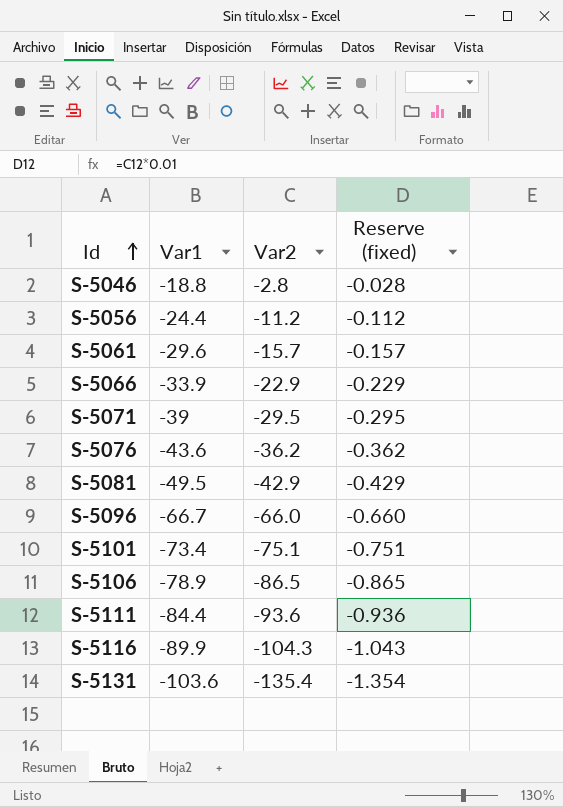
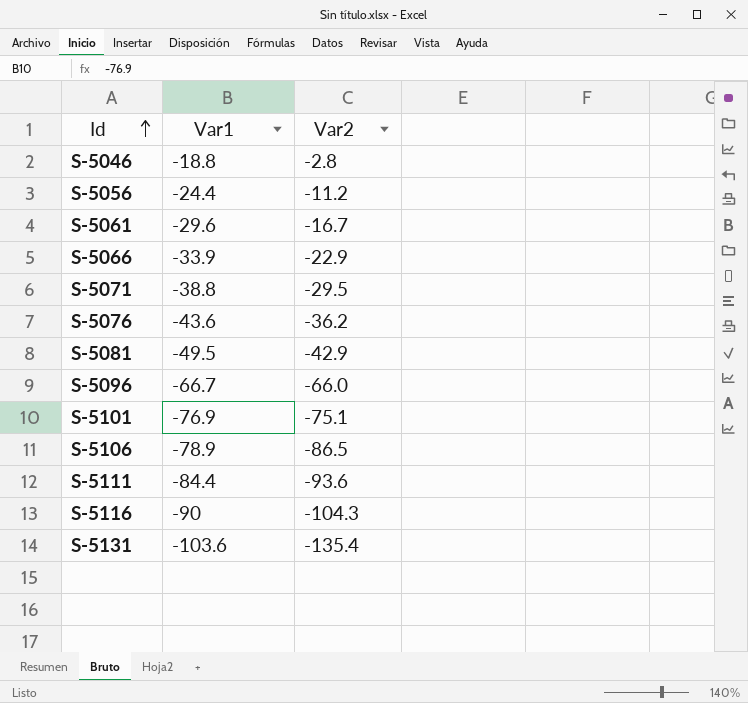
column Reserve (fixed) | formula: [Var2] * 0.01 -> none
S-5061 | Var2: -15.7 -> -16.7
S-5071 | Var1: -39 -> -38.8
S-5101 | Var1: -73.4 -> -76.9
S-5116 | Var1: -89.9 -> -90

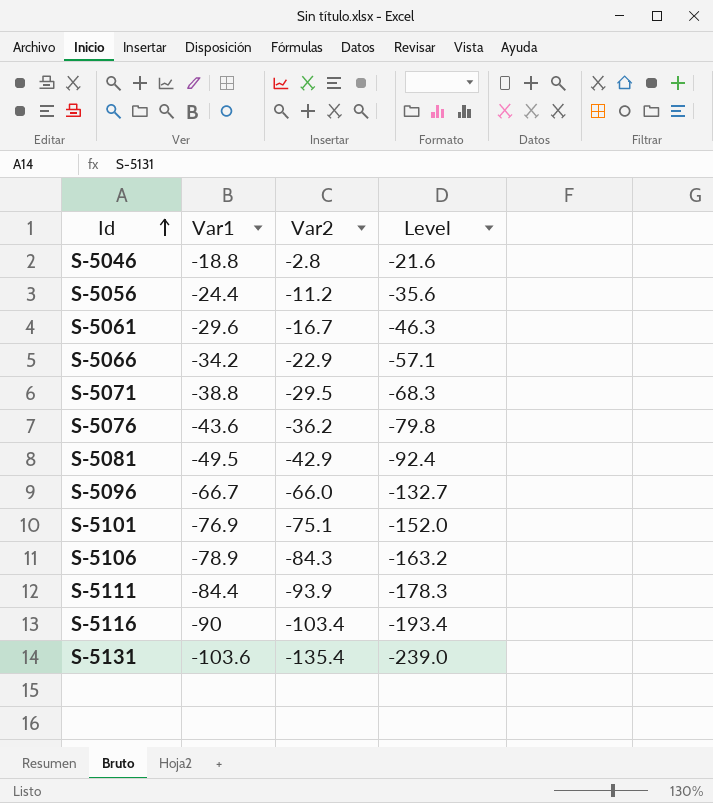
column Level | formula: none -> [Var1] + [Var2]
S-5066 | Var1: -33.9 -> -34.2
S-5106 | Var2: -86.5 -> -84.3
S-5111 | Var2: -93.6 -> -93.9
S-5116 | Var2: -104.3 -> -103.4

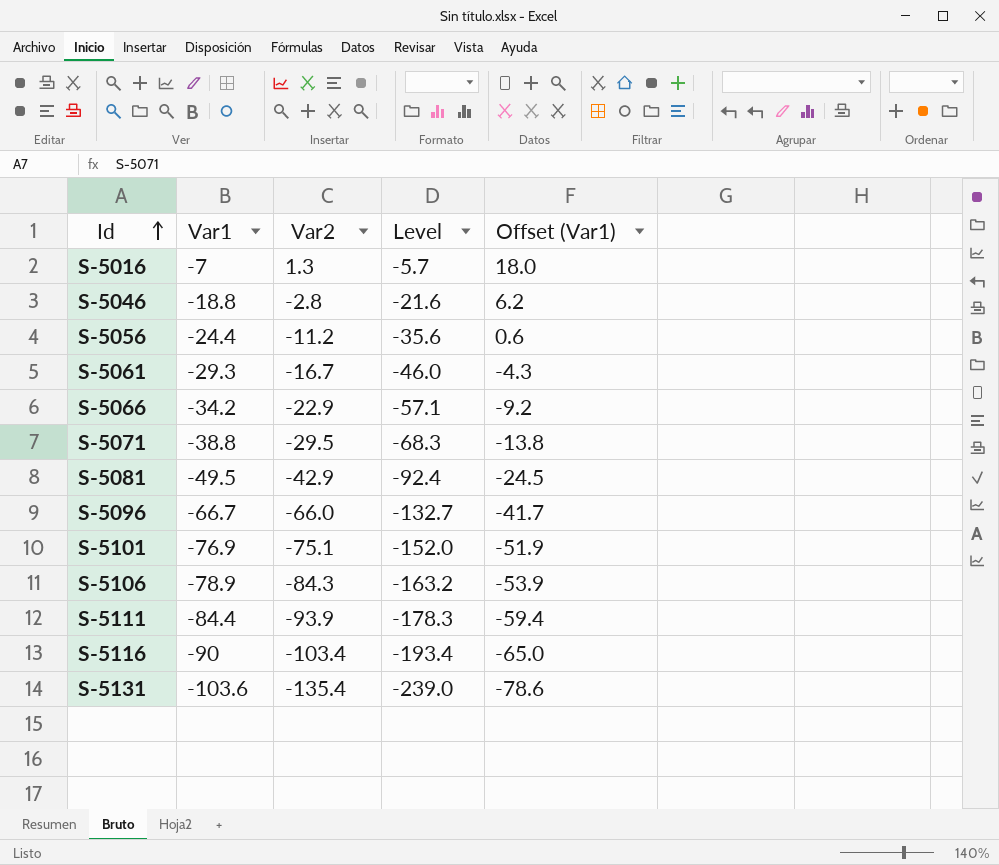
column Offset (Var1) | formula: none -> [Var1] + 25
row S-5076: -43.6 | -36.2 | -79.8 -> none
row S-5016: none -> -7 | 1.3 | -5.7 | 18.0
S-5061 | Var1: -29.6 -> -29.3
S-5061 | Level: -46.3 -> -46.0

